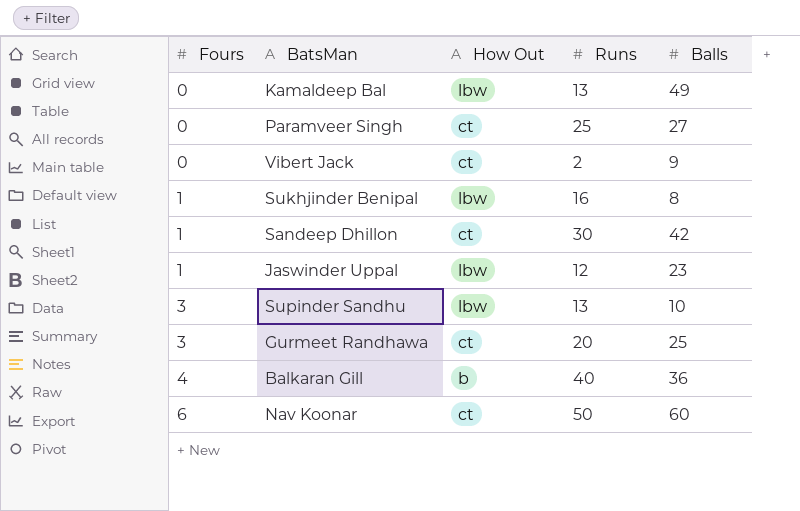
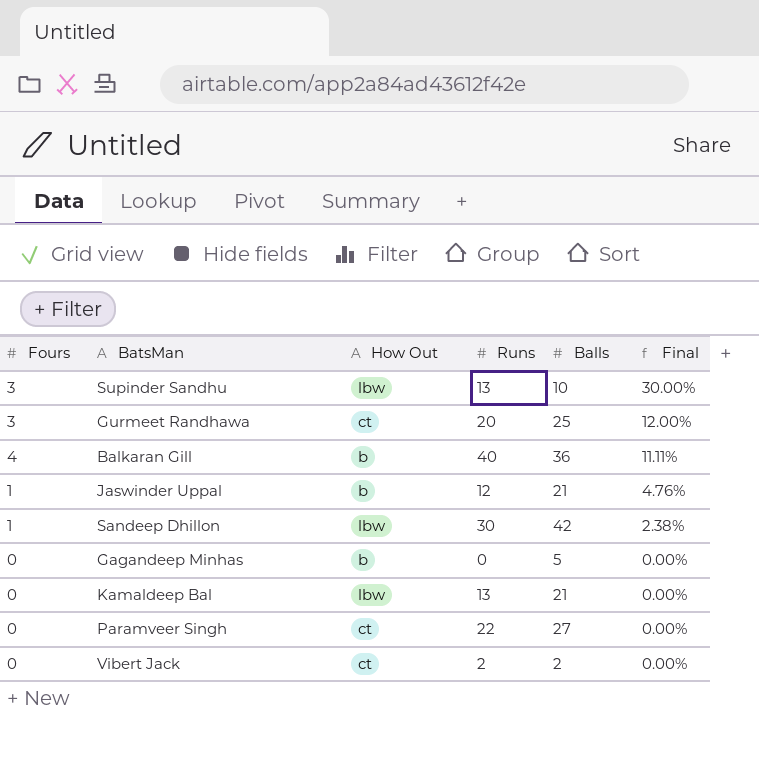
row order: Fours ascending -> Final descending
column Final | formula: none -> [Fours] / [Balls]
row Sukhjinder Benipal: 1 | lbw | 16 | 8 -> none
row Nav Koonar: 6 | ct | 50 | 60 -> none
Jaswinder Uppal | How Out: lbw -> b
Jaswinder Uppal | Balls: 23 -> 21
Sandeep Dhillon | How Out: ct -> lbw
row Gagandeep Minhas: none -> 0 | b | 0 | 5 | 0.00%
Kamaldeep Bal | Balls: 49 -> 21
Paramveer Singh | Runs: 25 -> 22
Vibert Jack | Balls: 9 -> 2

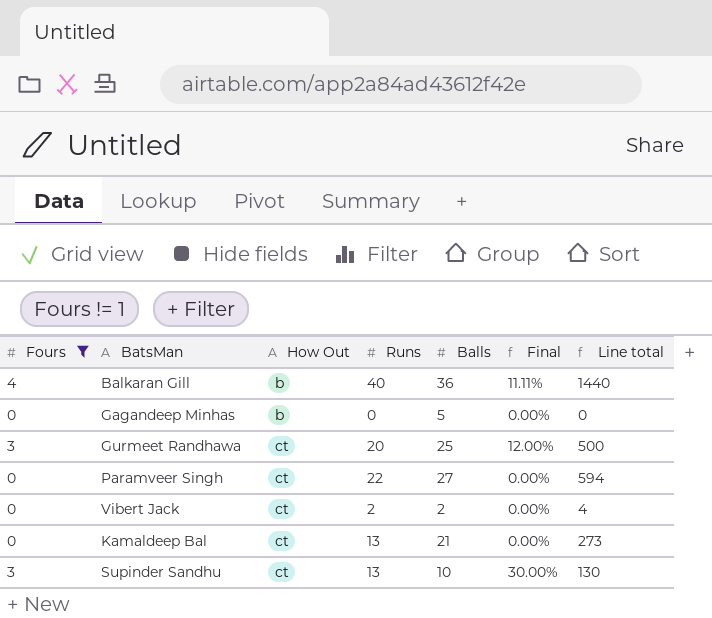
filter: none -> Fours != 1
row order: Final descending -> How Out ascending
column Line total | formula: none -> [Runs] * [Balls]
Kamaldeep Bal | How Out: lbw -> ct
Supinder Sandhu | How Out: lbw -> ct

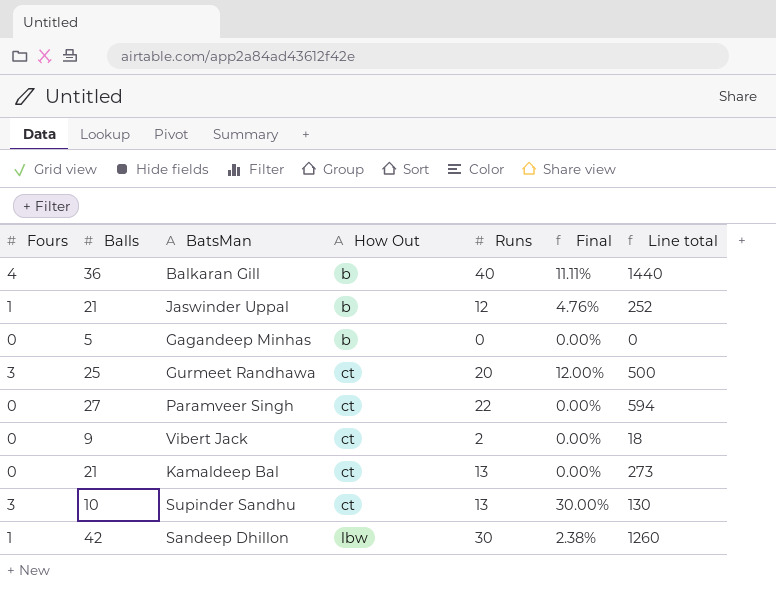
filter: Fours != 1 -> none
column Balls | position: 5 -> 2
Vibert Jack | Balls: 2 -> 9
Vibert Jack | Line total: 4 -> 18

